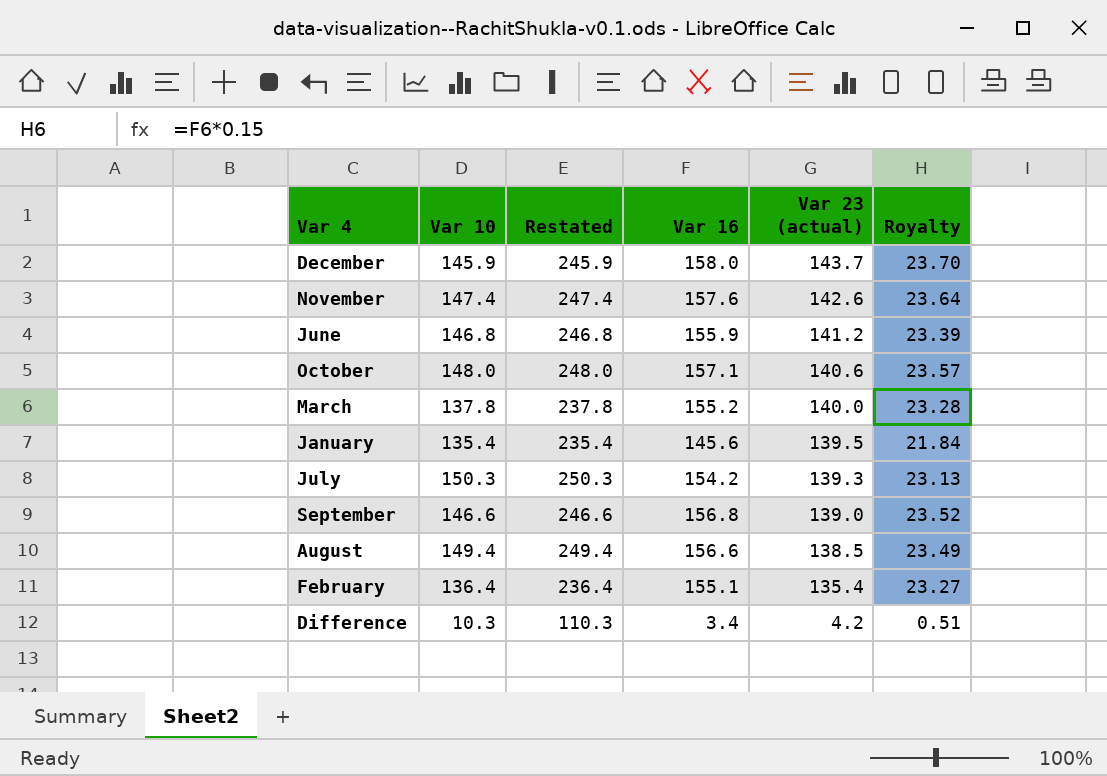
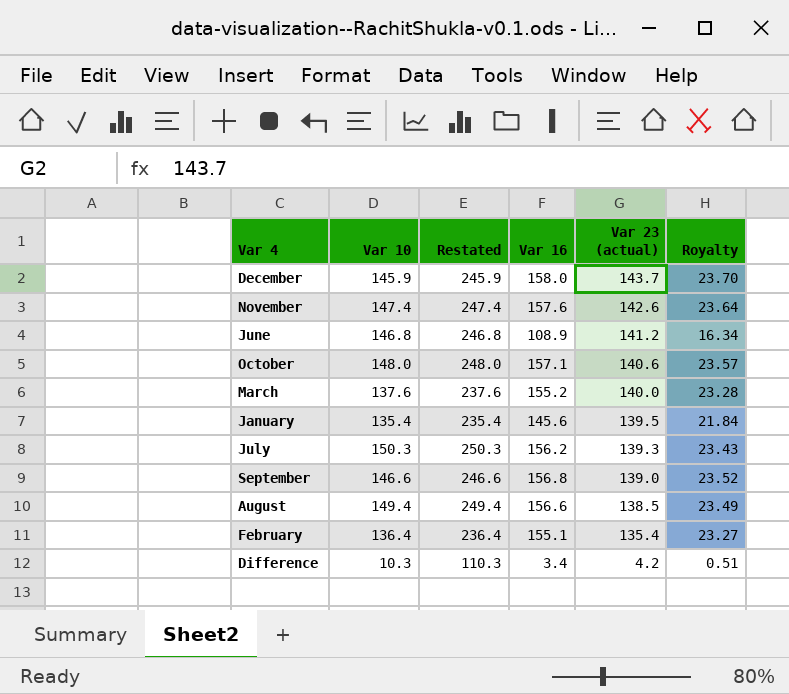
June | Var 16: 155.9 -> 108.9
June | Royalty: 23.39 -> 16.34
March | Var 10: 137.8 -> 137.6
March | Restated: 237.8 -> 237.6
July | Var 16: 154.2 -> 156.2
July | Royalty: 23.13 -> 23.43

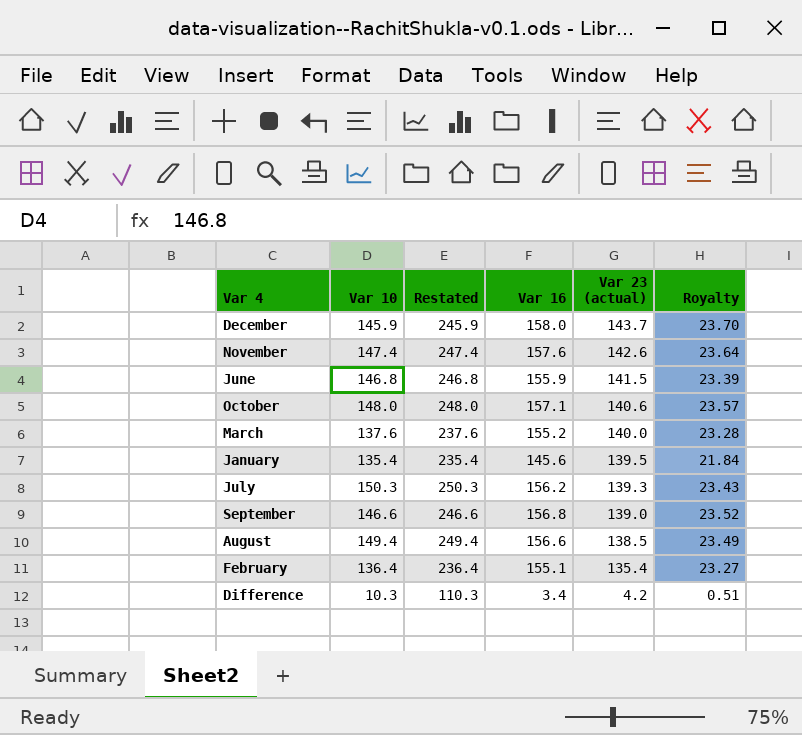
June | Var 16: 108.9 -> 155.9
June | Var 23 (actual): 141.2 -> 141.5
June | Royalty: 16.34 -> 23.39

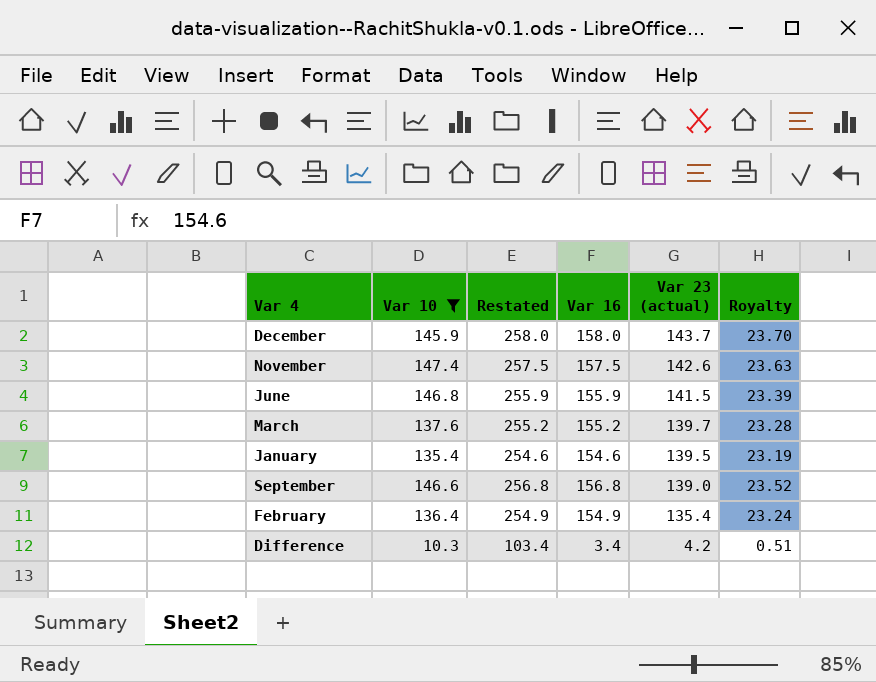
filter: none -> Var 10 <= 147.4
column Restated | formula: [Var 10] + 100 -> [Var 16] + 100
November | Var 16: 157.6 -> 157.5
November | Royalty: 23.64 -> 23.63
March | Var 23 (actual): 140.0 -> 139.7
January | Var 16: 145.6 -> 154.6
January | Royalty: 21.84 -> 23.19
February | Var 16: 155.1 -> 154.9
February | Royalty: 23.27 -> 23.24

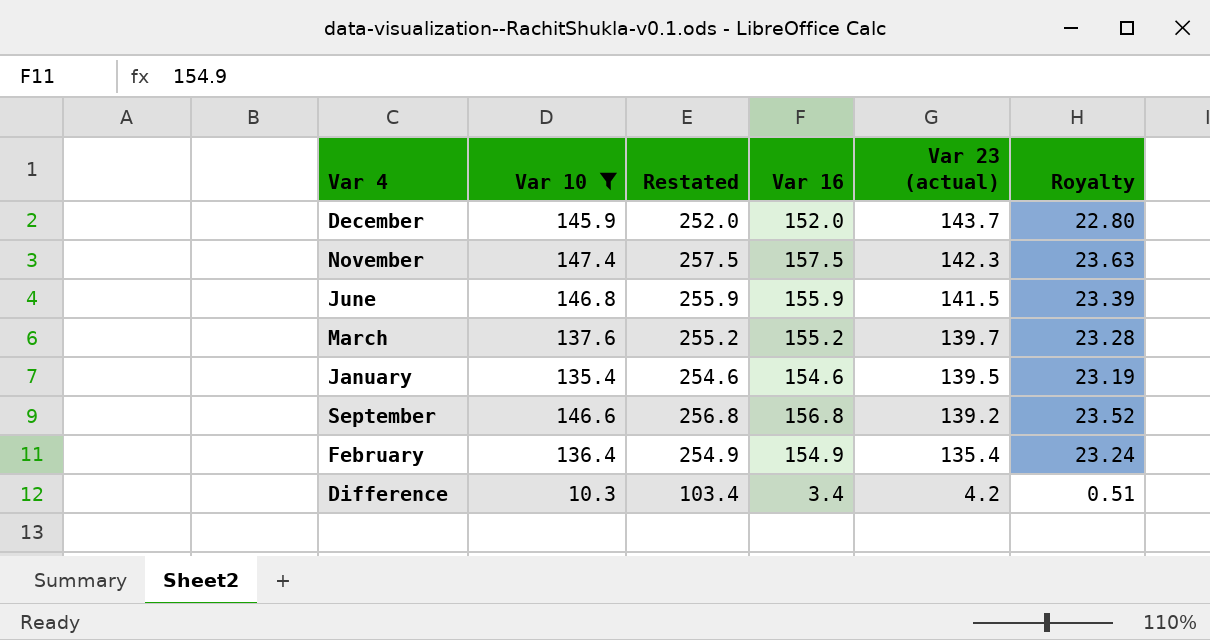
December | Restated: 258.0 -> 252.0
December | Var 16: 158.0 -> 152.0
December | Royalty: 23.70 -> 22.80
November | Var 23 (actual): 142.6 -> 142.3
September | Var 23 (actual): 139.0 -> 139.2

